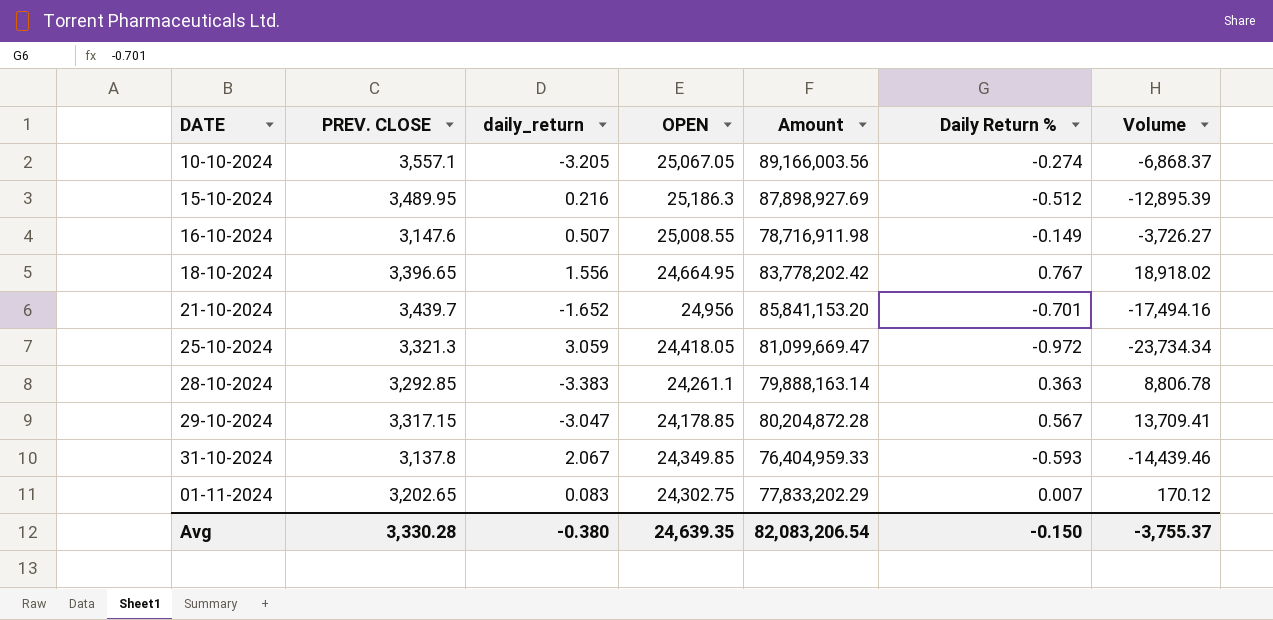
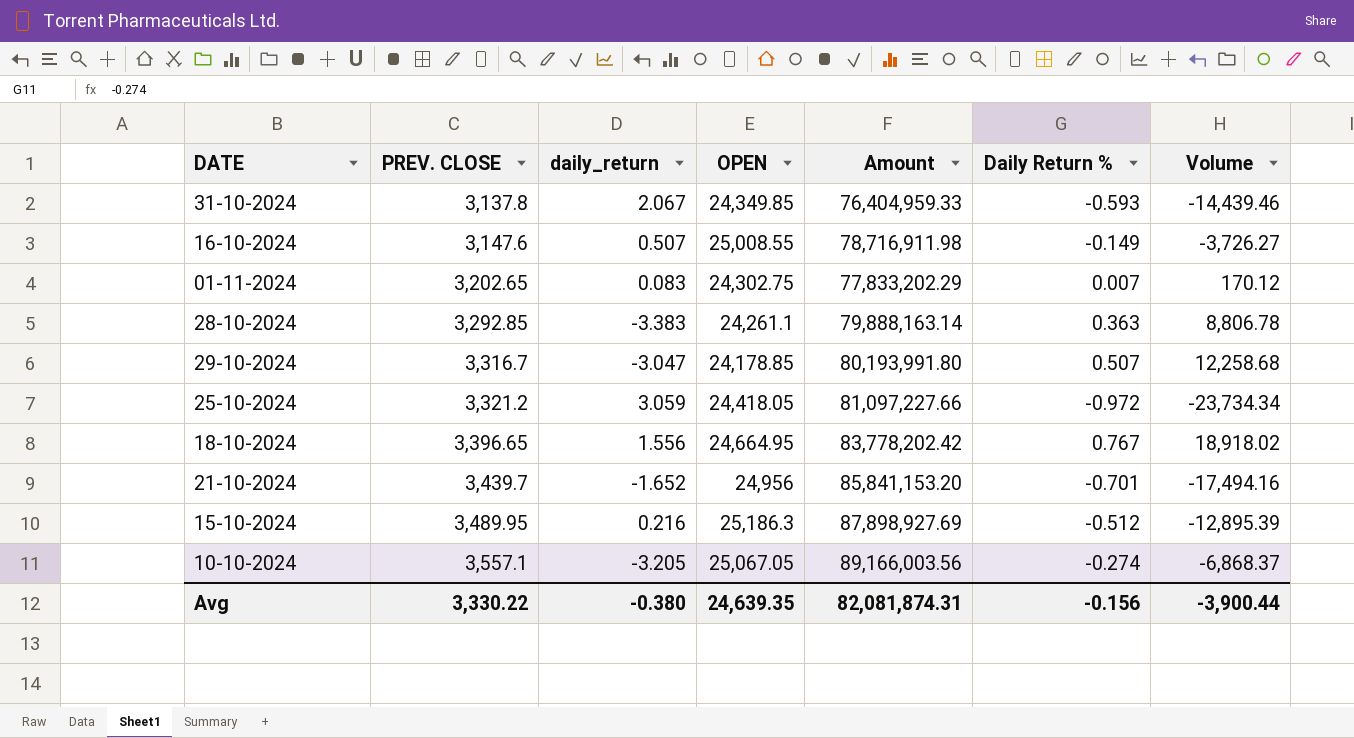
row order: DATE ascending -> PREV. CLOSE ascending
29-10-2024 | PREV. CLOSE: 3,317.15 -> 3,316.7
29-10-2024 | Amount: 80,204,872.28 -> 80,193,991.80
29-10-2024 | Daily Return %: 0.567 -> 0.507
29-10-2024 | Volume: 13,709.41 -> 12,258.68
25-10-2024 | PREV. CLOSE: 3,321.3 -> 3,321.2
25-10-2024 | Amount: 81,099,669.47 -> 81,097,227.66
Avg | PREV. CLOSE: 3,330.28 -> 3,330.22
Avg | Amount: 82,083,206.54 -> 82,081,874.31
Avg | Daily Return %: -0.150 -> -0.156
Avg | Volume: -3,755.37 -> -3,900.44

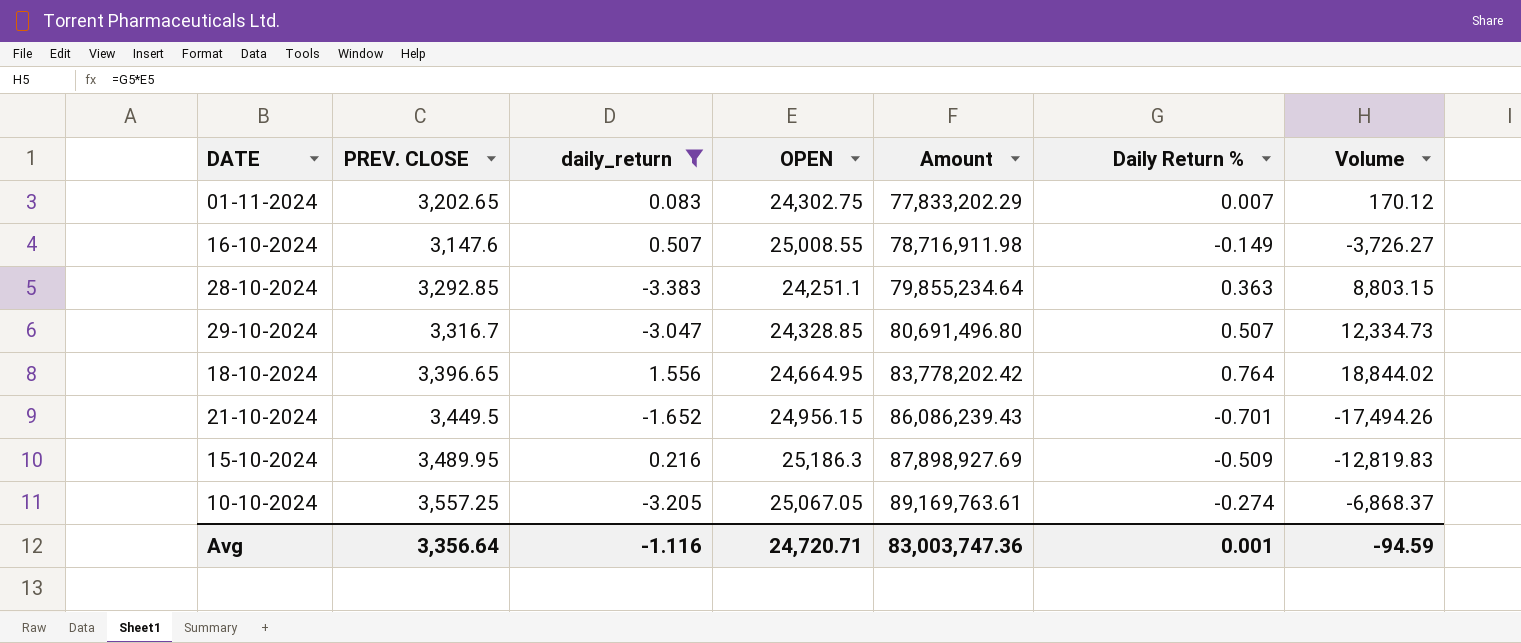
filter: none -> daily_return <= 1.556
row order: PREV. CLOSE ascending -> Amount ascending
28-10-2024 | OPEN: 24,261.1 -> 24,251.1
28-10-2024 | Amount: 79,888,163.14 -> 79,855,234.64
28-10-2024 | Volume: 8,806.78 -> 8,803.15
29-10-2024 | OPEN: 24,178.85 -> 24,328.85
29-10-2024 | Amount: 80,193,991.80 -> 80,691,496.80
29-10-2024 | Volume: 12,258.68 -> 12,334.73
18-10-2024 | Daily Return %: 0.767 -> 0.764
18-10-2024 | Volume: 18,918.02 -> 18,844.02
21-10-2024 | PREV. CLOSE: 3,439.7 -> 3,449.5
21-10-2024 | OPEN: 24,956 -> 24,956.15
21-10-2024 | Amount: 85,841,153.20 -> 86,086,239.43
21-10-2024 | Volume: -17,494.16 -> -17,494.26
15-10-2024 | Daily Return %: -0.512 -> -0.509
15-10-2024 | Volume: -12,895.39 -> -12,819.83
10-10-2024 | PREV. CLOSE: 3,557.1 -> 3,557.25
10-10-2024 | Amount: 89,166,003.56 -> 89,169,763.61
Avg | PREV. CLOSE: 3,330.22 -> 3,356.64
Avg | daily_return: -0.380 -> -1.116
Avg | OPEN: 24,639.35 -> 24,720.71
Avg | Amount: 82,081,874.31 -> 83,003,747.36
Avg | Daily Return %: -0.156 -> 0.001
Avg | Volume: -3,900.44 -> -94.59

